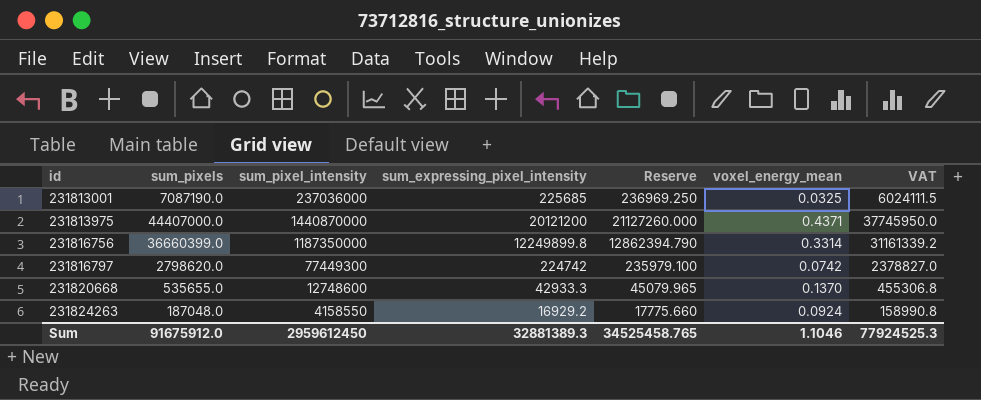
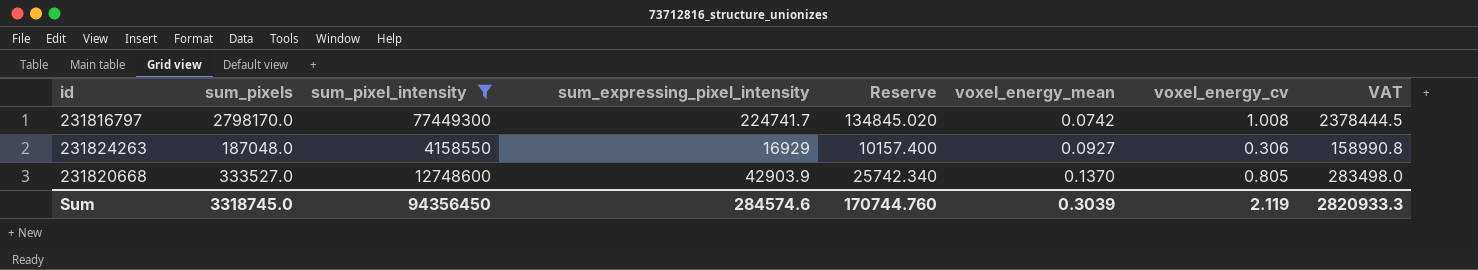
filter: none -> sum_pixel_intensity <= 77449300
row order: id ascending -> voxel_energy_mean ascending
column Reserve | formula: [sum_expressing_pixel_intensity] * 1.05 -> [sum_expressing_pixel_intensity] * 0.6
column voxel_energy_cv | position: none -> 7
231816797 | sum_pixels: 2798620.0 -> 2798170.0
231816797 | sum_expressing_pixel_intensity: 224742 -> 224741.7
231816797 | VAT: 2378827.0 -> 2378444.5
231824263 | sum_expressing_pixel_intensity: 16929.2 -> 16929
231824263 | voxel_energy_mean: 0.0924 -> 0.0927
231820668 | sum_pixels: 535655.0 -> 333527.0
231820668 | sum_expressing_pixel_intensity: 42933.3 -> 42903.9
231820668 | VAT: 455306.8 -> 283498.0
Sum | sum_pixels: 91675912.0 -> 3318745.0
Sum | sum_pixel_intensity: 2959612450 -> 94356450
Sum | sum_expressing_pixel_intensity: 32881389.3 -> 284574.6
Sum | Reserve: 34525458.765 -> 170744.760
Sum | voxel_energy_mean: 1.1046 -> 0.3039
Sum | VAT: 77924525.3 -> 2820933.3

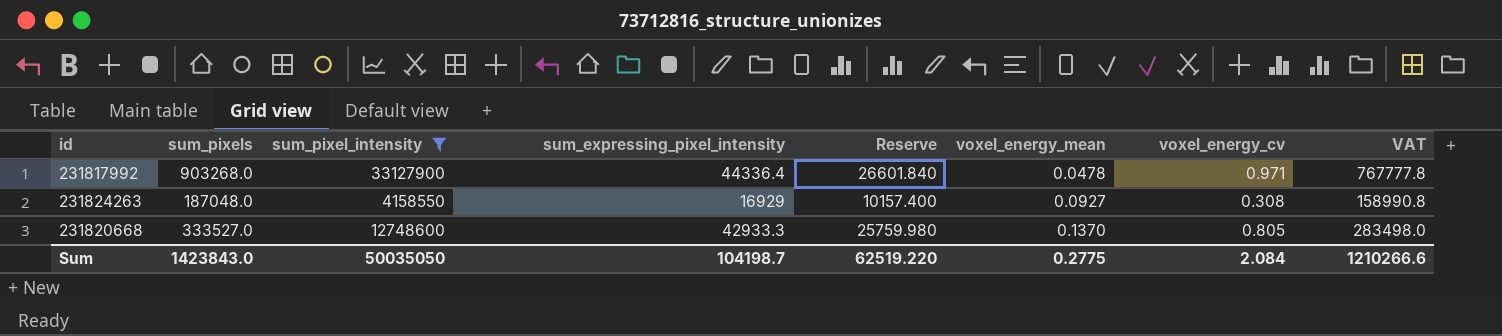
row 231816797: 2798170.0 | 77449300 | 224741.7 | 134845.020 | 0.0742 | 1.008 | 2378444.5 -> none
row 231817992: none -> 903268.0 | 33127900 | 44336.4 | 26601.840 | 0.0478 | 0.971 | 767777.8
231824263 | voxel_energy_cv: 0.306 -> 0.308
231820668 | sum_expressing_pixel_intensity: 42903.9 -> 42933.3
231820668 | Reserve: 25742.340 -> 25759.980
Sum | sum_pixels: 3318745.0 -> 1423843.0
Sum | sum_pixel_intensity: 94356450 -> 50035050
Sum | sum_expressing_pixel_intensity: 284574.6 -> 104198.7
Sum | Reserve: 170744.760 -> 62519.220
Sum | voxel_energy_mean: 0.3039 -> 0.2775
Sum | voxel_energy_cv: 2.119 -> 2.084
Sum | VAT: 2820933.3 -> 1210266.6

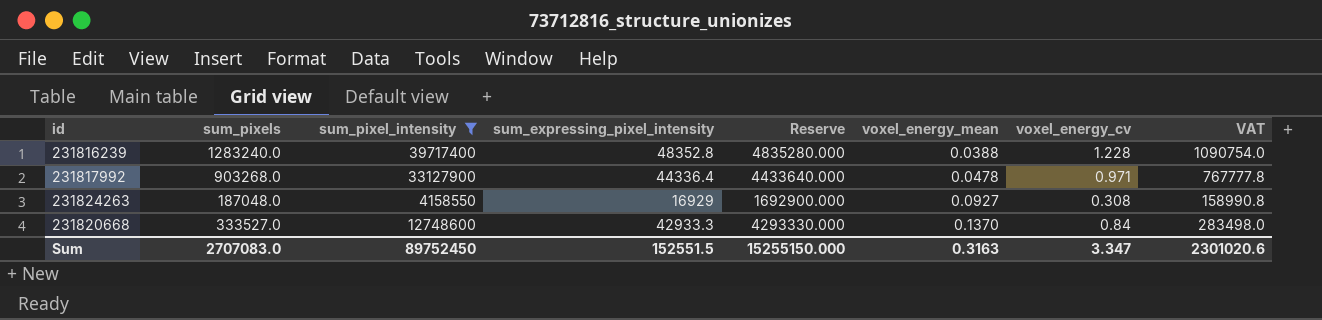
column Reserve | formula: [sum_expressing_pixel_intensity] * 0.6 -> [sum_expressing_pixel_intensity] * 100
row 231816239: none -> 1283240.0 | 39717400 | 48352.8 | 4835280.000 | 0.0388 | 1.228 | 1090754.0
231820668 | voxel_energy_cv: 0.805 -> 0.84
Sum | sum_pixels: 1423843.0 -> 2707083.0
Sum | sum_pixel_intensity: 50035050 -> 89752450
Sum | sum_expressing_pixel_intensity: 104198.7 -> 152551.5
Sum | Reserve: 62519.220 -> 15255150.000
Sum | voxel_energy_mean: 0.2775 -> 0.3163
Sum | voxel_energy_cv: 2.084 -> 3.347
Sum | VAT: 1210266.6 -> 2301020.6

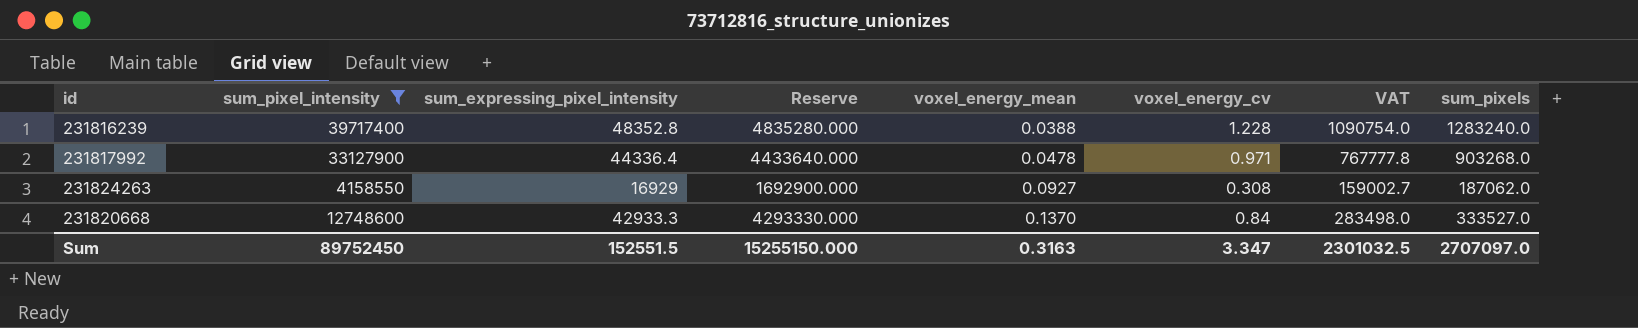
column sum_pixels | position: 2 -> 8
231824263 | VAT: 158990.8 -> 159002.7
231824263 | sum_pixels: 187048.0 -> 187062.0
Sum | VAT: 2301020.6 -> 2301032.5
Sum | sum_pixels: 2707083.0 -> 2707097.0

